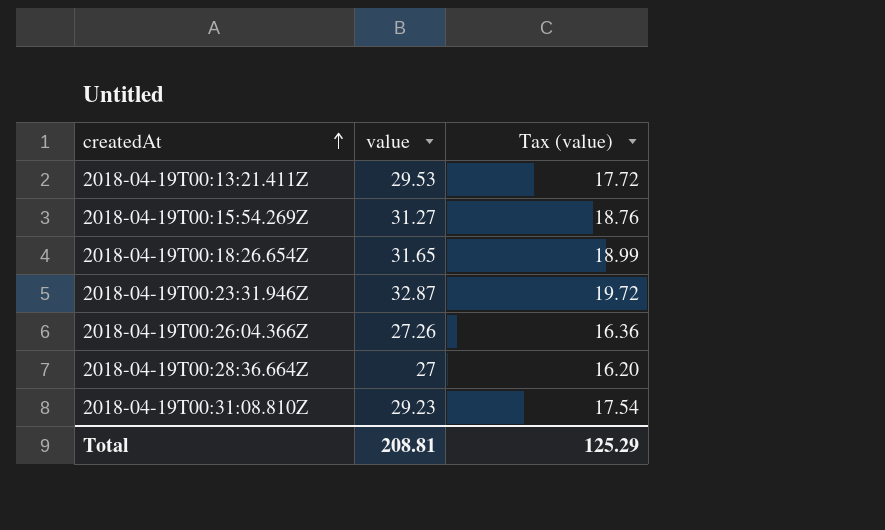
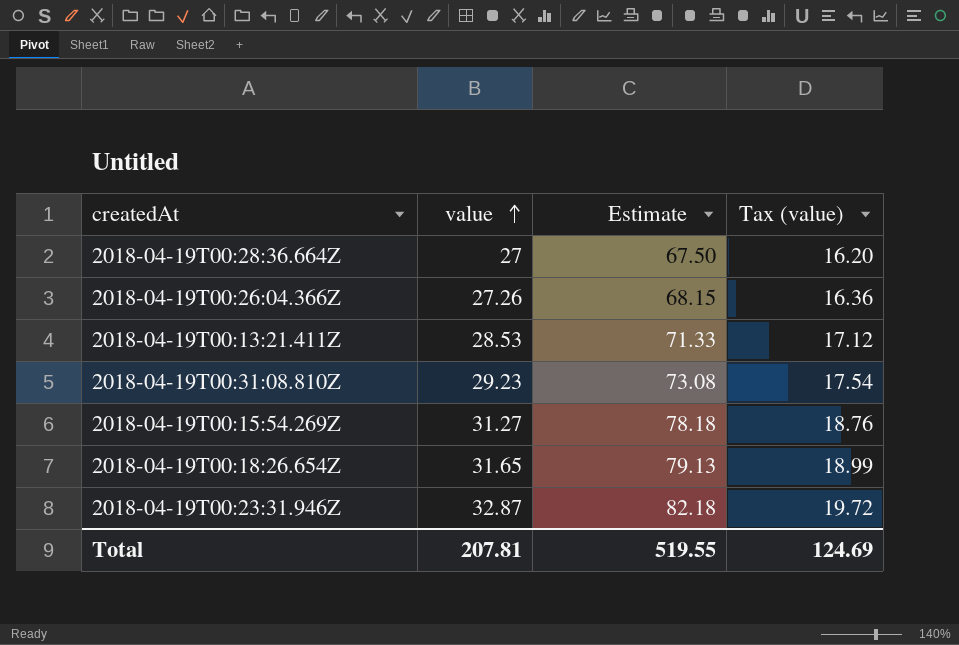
row order: createdAt ascending -> value ascending
column Estimate | formula: none -> [value] * 2.5
2018-04-19T00:13:21.411Z | value: 29.53 -> 28.53
2018-04-19T00:13:21.411Z | Tax (value): 17.72 -> 17.12
Total | value: 208.81 -> 207.81
Total | Tax (value): 125.29 -> 124.69

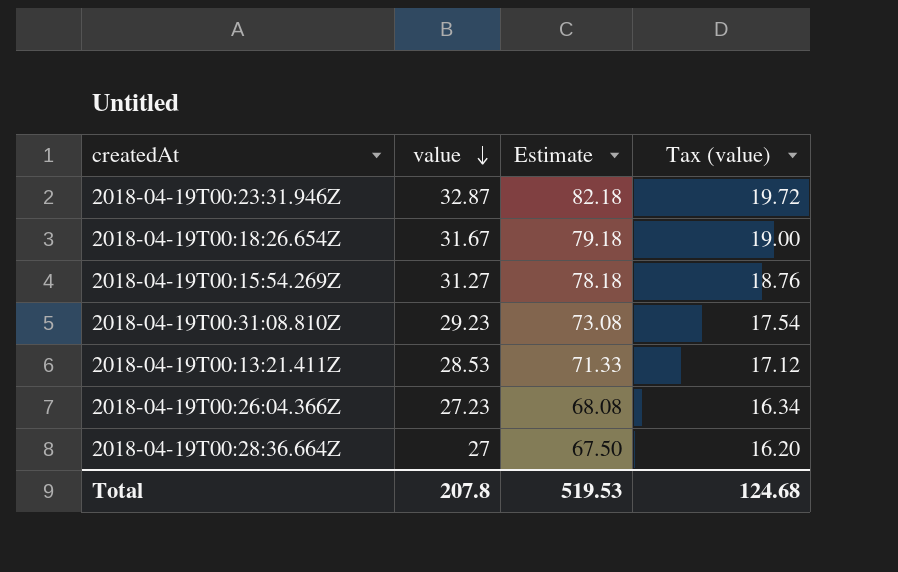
row order: value ascending -> value descending
2018-04-19T00:18:26.654Z | value: 31.65 -> 31.67
2018-04-19T00:18:26.654Z | Estimate: 79.13 -> 79.18
2018-04-19T00:18:26.654Z | Tax (value): 18.99 -> 19.00
2018-04-19T00:26:04.366Z | value: 27.26 -> 27.23
2018-04-19T00:26:04.366Z | Estimate: 68.15 -> 68.08
2018-04-19T00:26:04.366Z | Tax (value): 16.36 -> 16.34
Total | value: 207.81 -> 207.8
Total | Estimate: 519.55 -> 519.53
Total | Tax (value): 124.69 -> 124.68

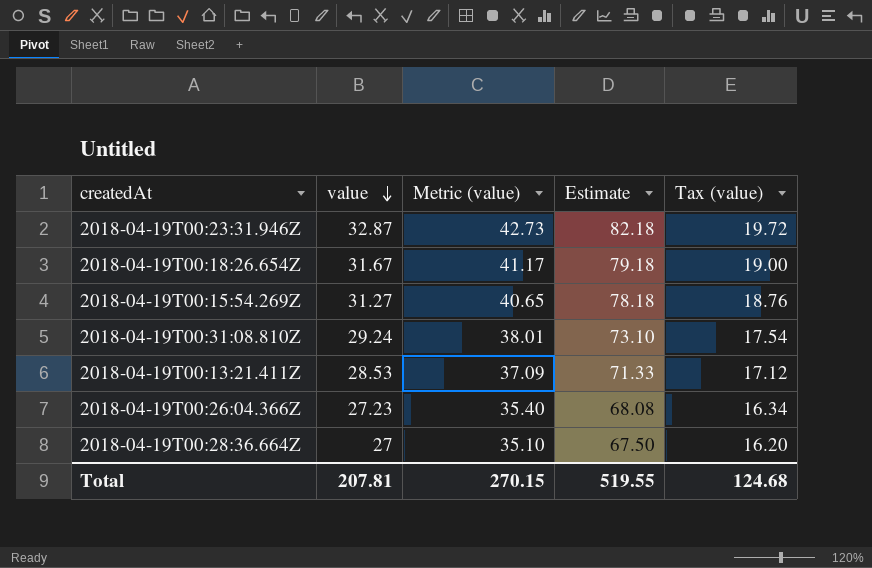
column Metric (value) | formula: none -> [value] * 1.3
2018-04-19T00:31:08.810Z | value: 29.23 -> 29.24
2018-04-19T00:31:08.810Z | Estimate: 73.08 -> 73.10
Total | value: 207.8 -> 207.81
Total | Estimate: 519.53 -> 519.55

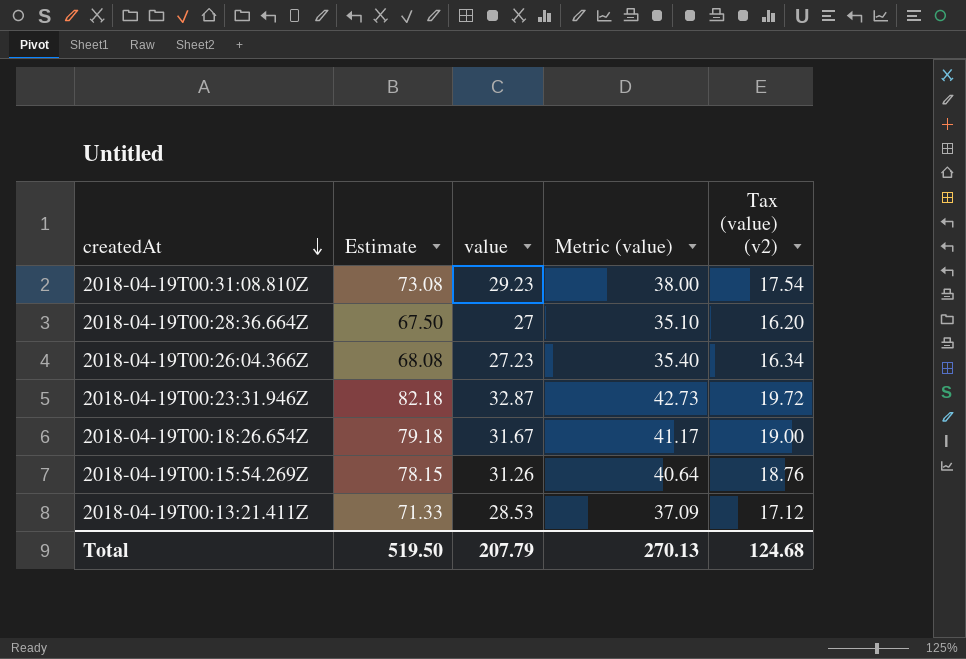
row order: value descending -> createdAt descending
column Estimate | position: 4 -> 2
column name: Tax (value) -> Tax (value) (v2)
2018-04-19T00:31:08.810Z | Estimate: 73.10 -> 73.08
2018-04-19T00:31:08.810Z | value: 29.24 -> 29.23
2018-04-19T00:31:08.810Z | Metric (value): 38.01 -> 38.00
2018-04-19T00:15:54.269Z | Estimate: 78.18 -> 78.15
2018-04-19T00:15:54.269Z | value: 31.27 -> 31.26
2018-04-19T00:15:54.269Z | Metric (value): 40.65 -> 40.64
Total | Estimate: 519.55 -> 519.50
Total | value: 207.81 -> 207.79
Total | Metric (value): 270.15 -> 270.13

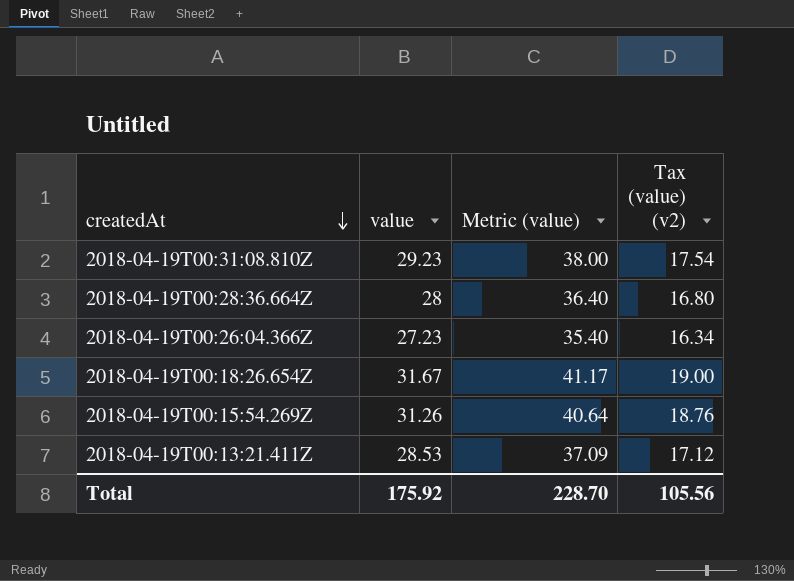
column Estimate | formula: [value] * 2.5 -> none
row 2018-04-19T00:23:31.946Z: 82.18 | 32.87 | 42.73 | 19.72 -> none
2018-04-19T00:28:36.664Z | value: 27 -> 28
2018-04-19T00:28:36.664Z | Metric (value): 35.10 -> 36.40
2018-04-19T00:28:36.664Z | Tax (value) (v2): 16.20 -> 16.80
Total | value: 207.79 -> 175.92
Total | Metric (value): 270.13 -> 228.70
Total | Tax (value) (v2): 124.68 -> 105.56

